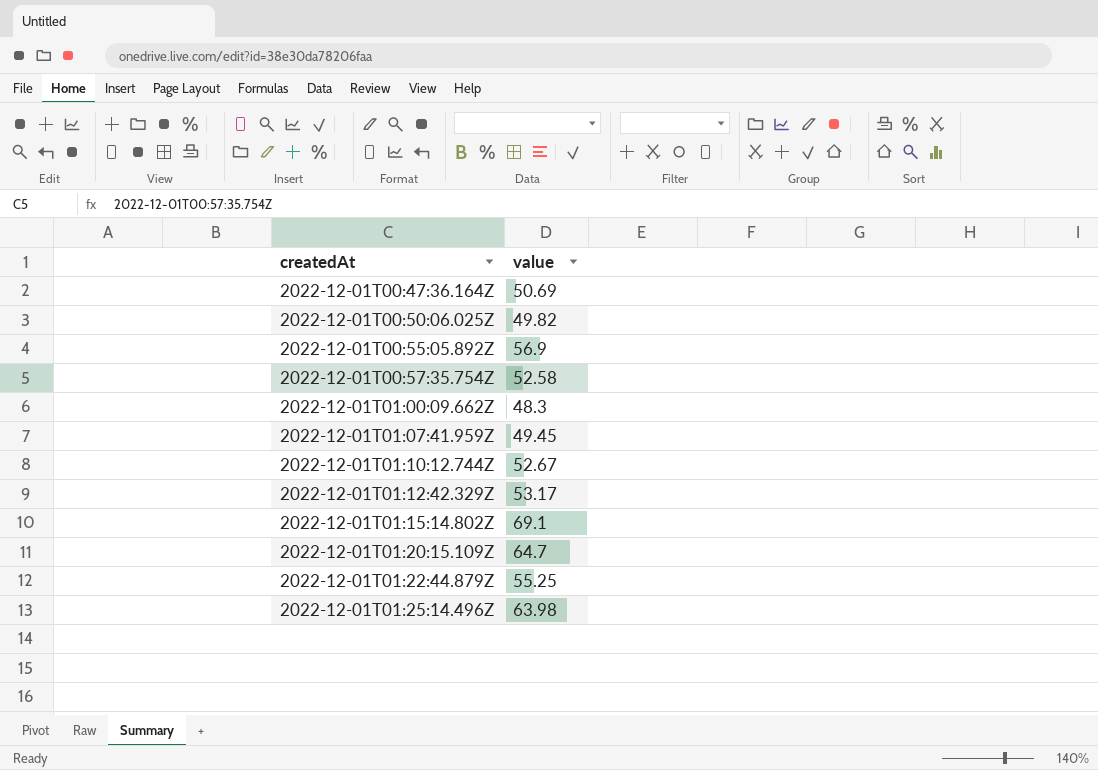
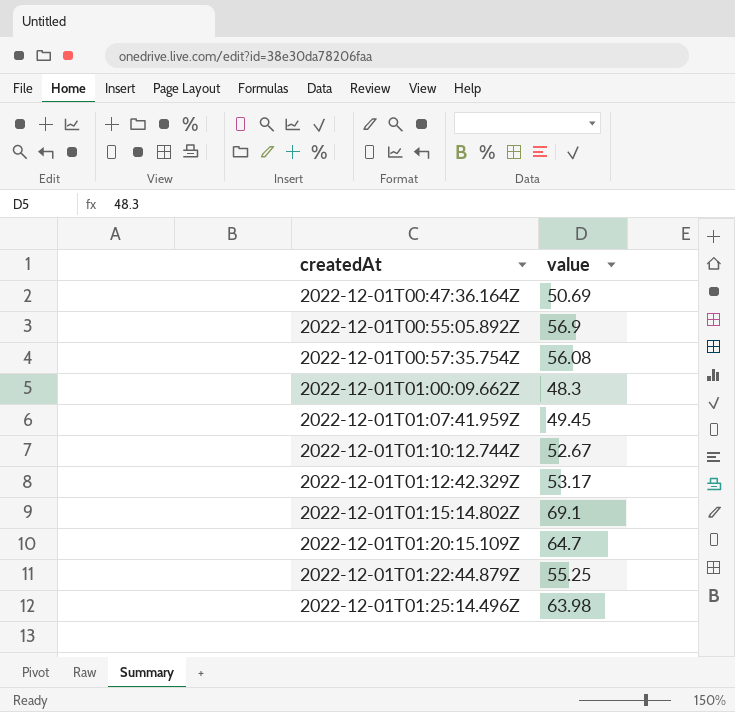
row 2022-12-01T00:50:06.025Z: 49.82 -> none
2022-12-01T00:57:35.754Z | value: 52.58 -> 56.08

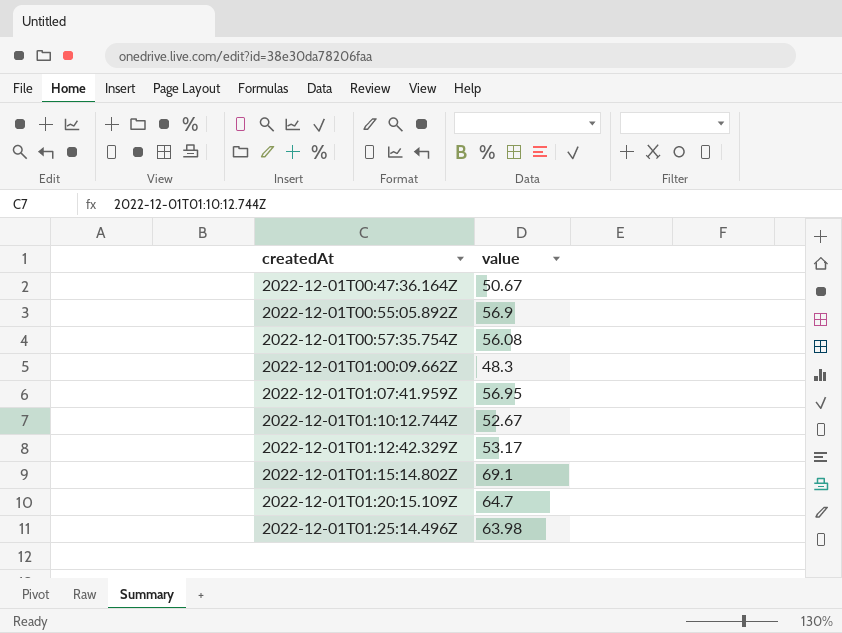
row 2022-12-01T01:22:44.879Z: 55.25 -> none
2022-12-01T00:47:36.164Z | value: 50.69 -> 50.67
2022-12-01T01:07:41.959Z | value: 49.45 -> 56.95

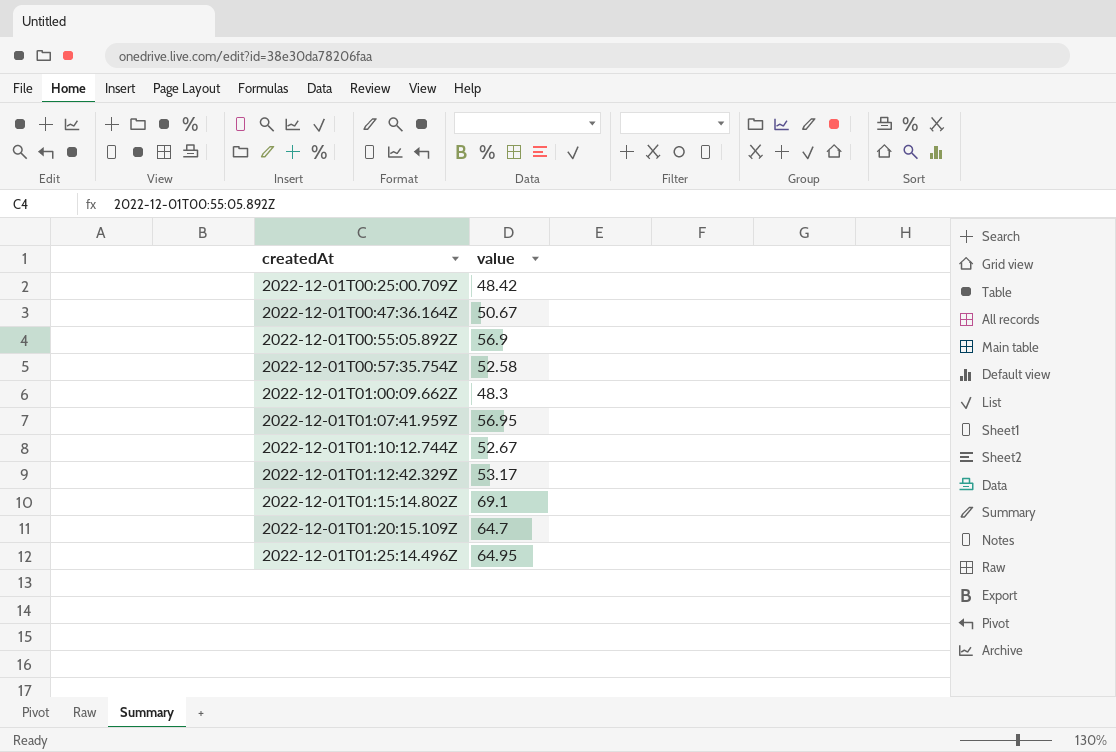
row 2022-12-01T00:25:00.709Z: none -> 48.42
2022-12-01T00:57:35.754Z | value: 56.08 -> 52.58
2022-12-01T01:25:14.496Z | value: 63.98 -> 64.95

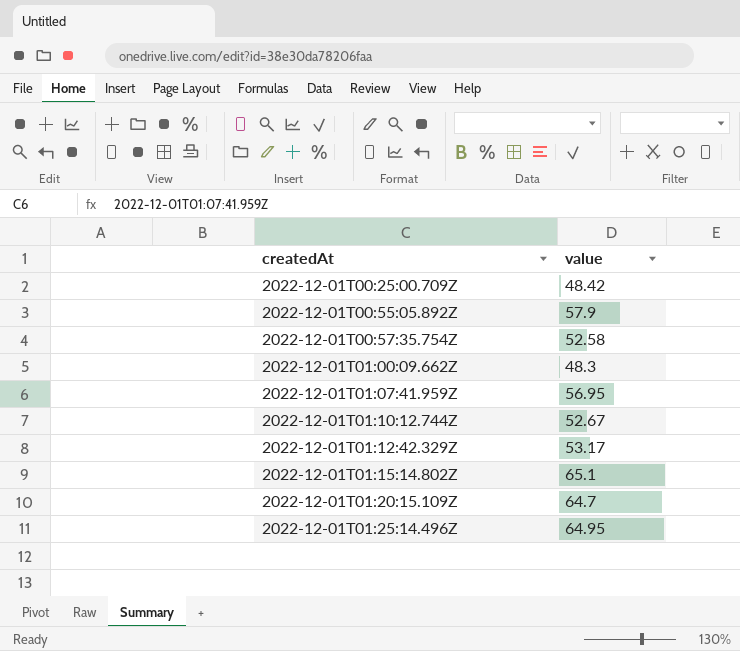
row 2022-12-01T00:47:36.164Z: 50.67 -> none
2022-12-01T00:55:05.892Z | value: 56.9 -> 57.9
2022-12-01T01:15:14.802Z | value: 69.1 -> 65.1

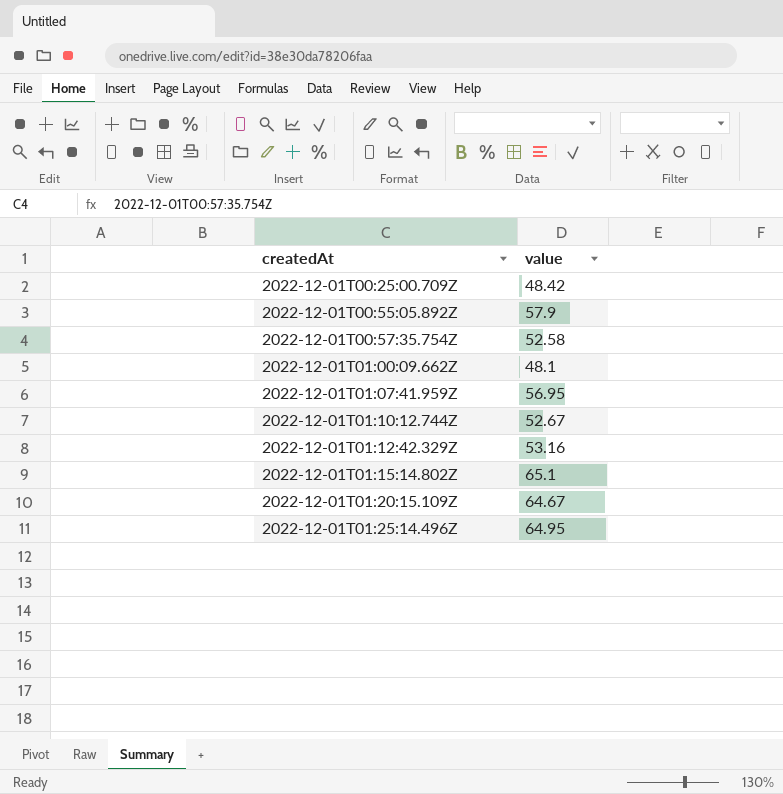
2022-12-01T01:00:09.662Z | value: 48.3 -> 48.1
2022-12-01T01:12:42.329Z | value: 53.17 -> 53.16
2022-12-01T01:20:15.109Z | value: 64.7 -> 64.67

